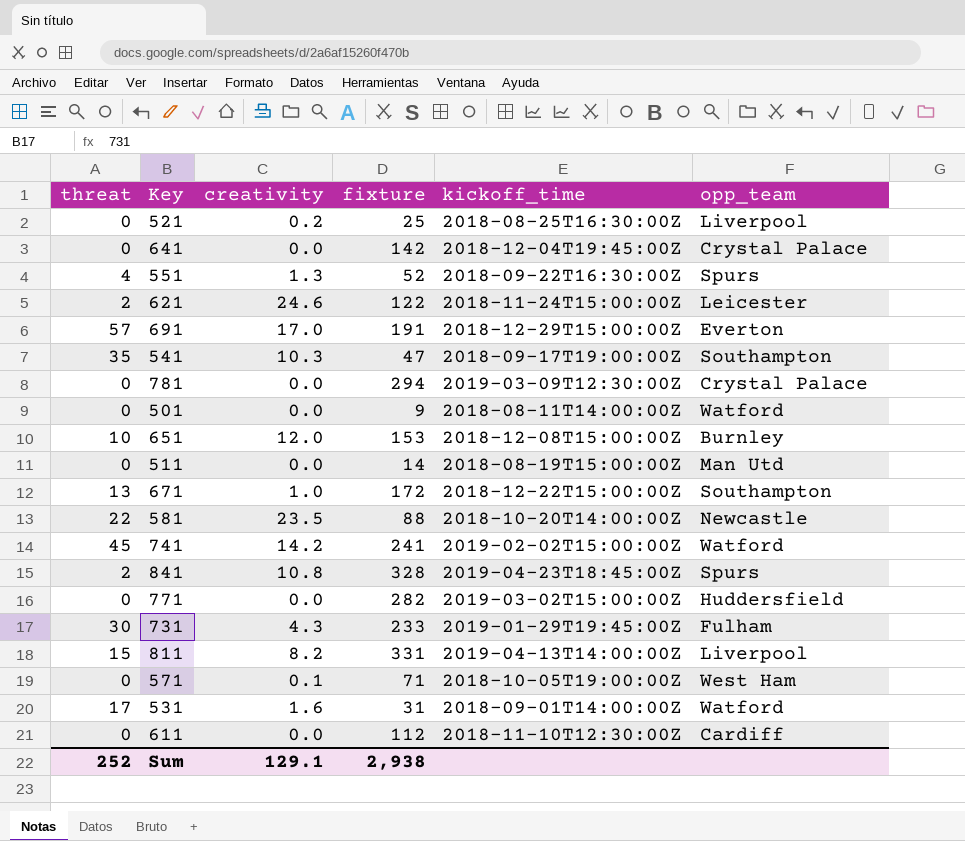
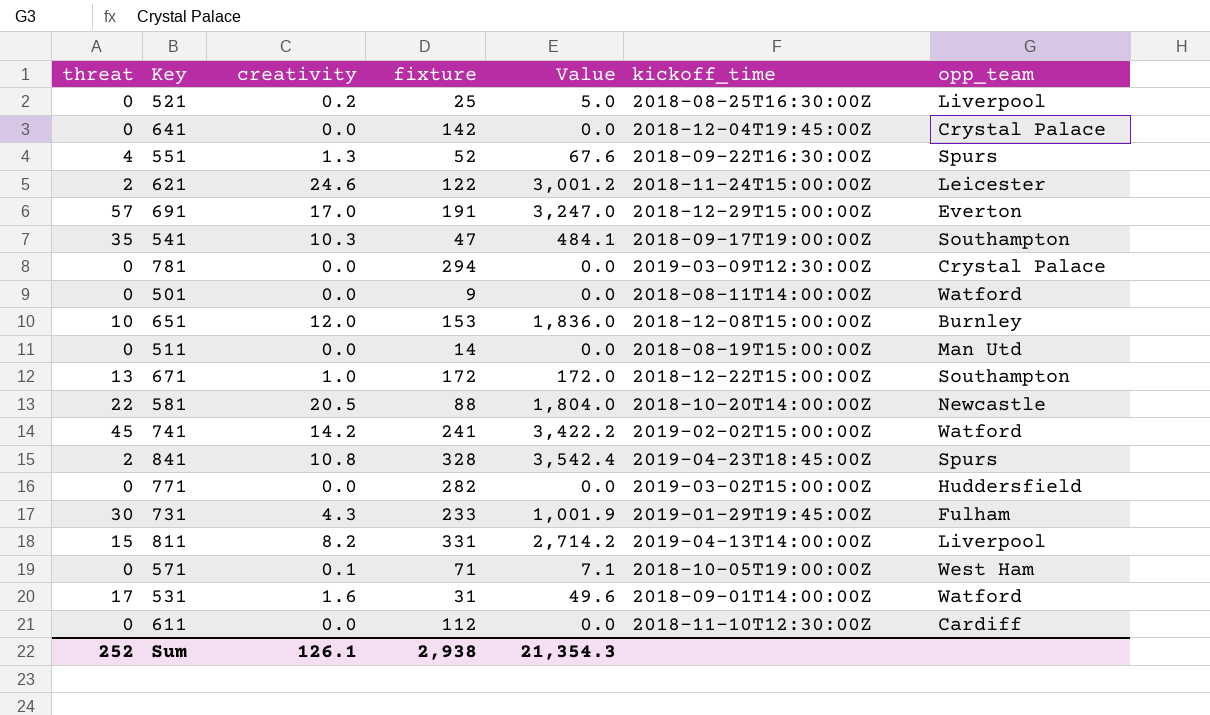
column Value | formula: none -> [creativity] * [fixture]
581 | creativity: 23.5 -> 20.5
Sum | creativity: 129.1 -> 126.1

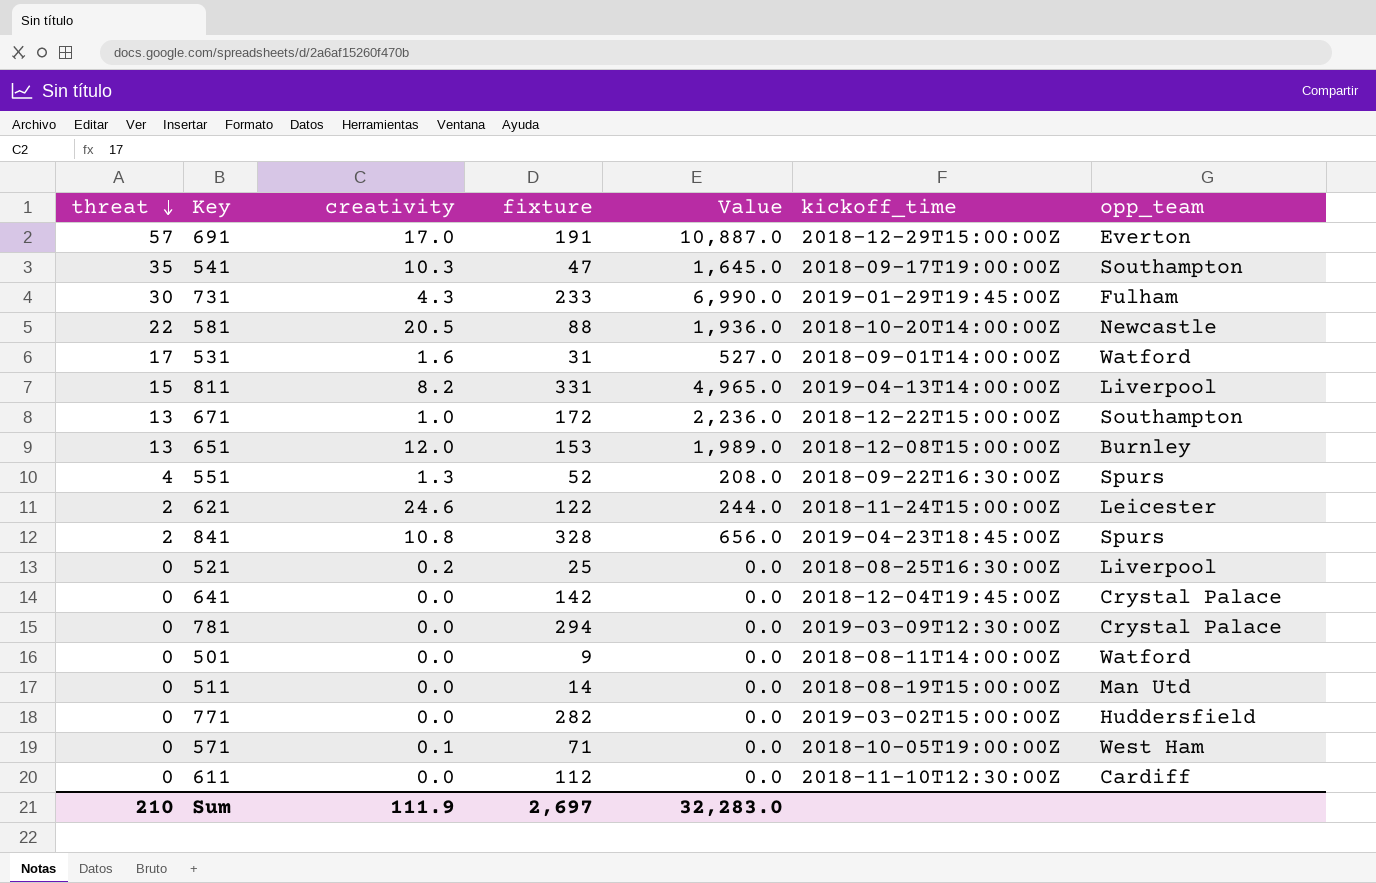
row order: none -> threat descending
column Value | formula: [creativity] * [fixture] -> [threat] * [fixture]
row 741: 45 | 14.2 | 241 | 3,422.2 | 2019-02-02T15:00:00Z | Watford -> none
651 | threat: 10 -> 13
Sum | threat: 252 -> 210
Sum | creativity: 126.1 -> 111.9
Sum | fixture: 2,938 -> 2,697
Sum | Value: 21,354.3 -> 32,283.0

